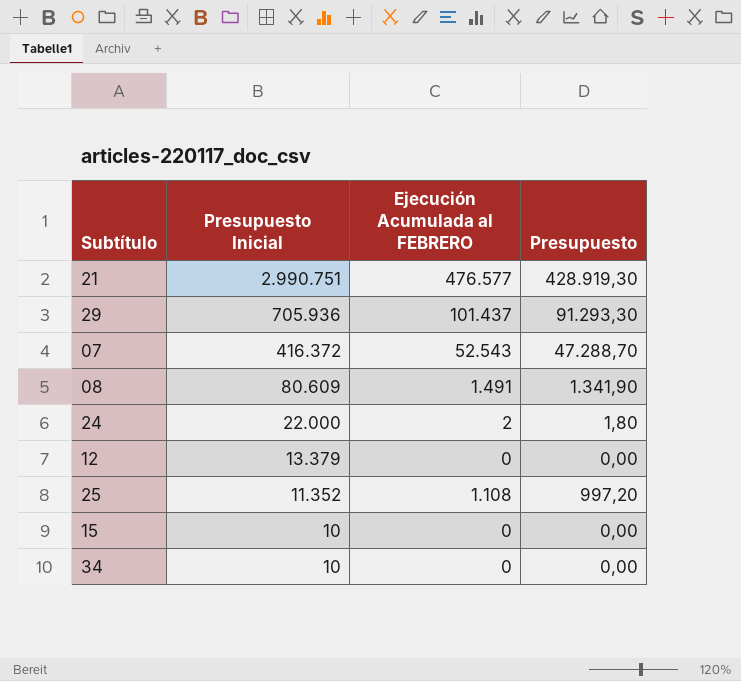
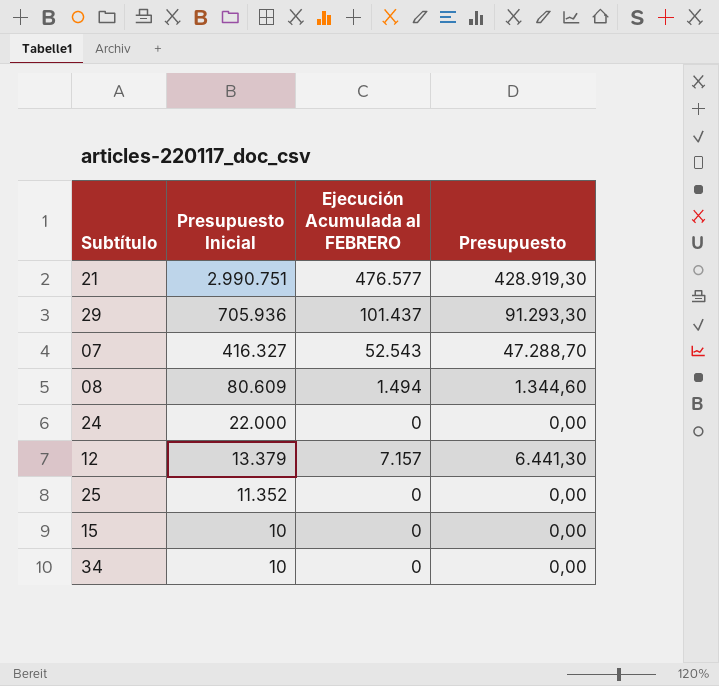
07 | Presupuesto Inicial: 416.372 -> 416.327
08 | Ejecución Acumulada al FEBRERO: 1.491 -> 1.494
08 | Presupuesto: 1.341,90 -> 1.344,60
24 | Ejecución Acumulada al FEBRERO: 2 -> 0
24 | Presupuesto: 1,80 -> 0,00
12 | Ejecución Acumulada al FEBRERO: 0 -> 7.157
12 | Presupuesto: 0,00 -> 6.441,30
25 | Ejecución Acumulada al FEBRERO: 1.108 -> 0
25 | Presupuesto: 997,20 -> 0,00

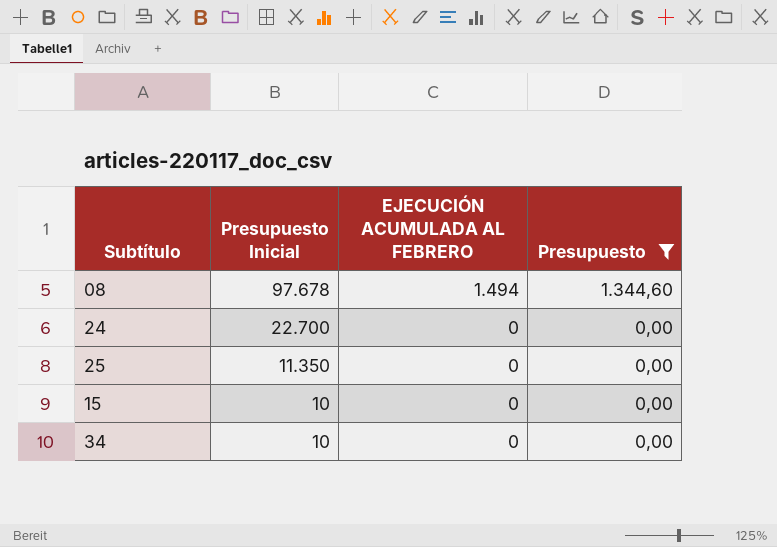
filter: none -> Presupuesto <= 1.344,60
column name: Ejecución Acumulada al FEBRERO -> EJECUCIÓN ACUMULADA AL FEBRERO
08 | Presupuesto Inicial: 80.609 -> 97.678
24 | Presupuesto Inicial: 22.000 -> 22.700
25 | Presupuesto Inicial: 11.352 -> 11.350

